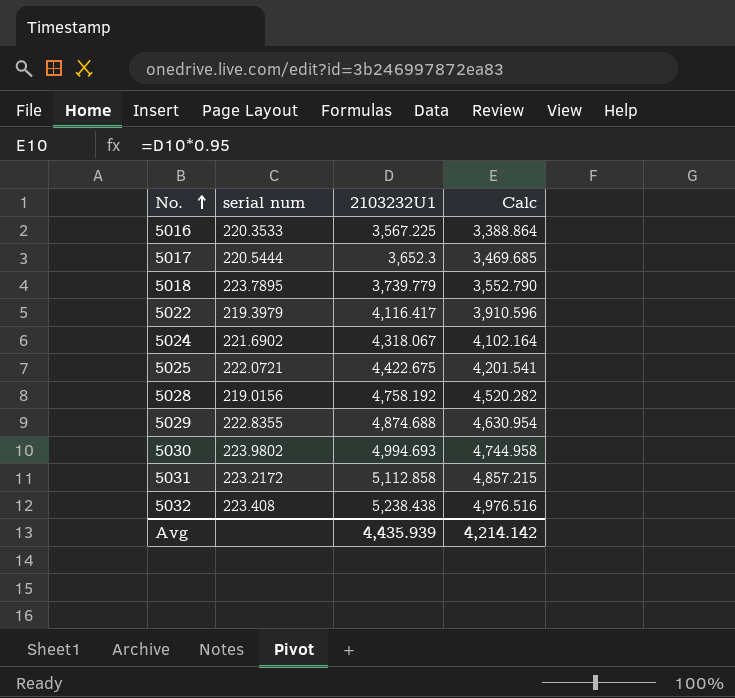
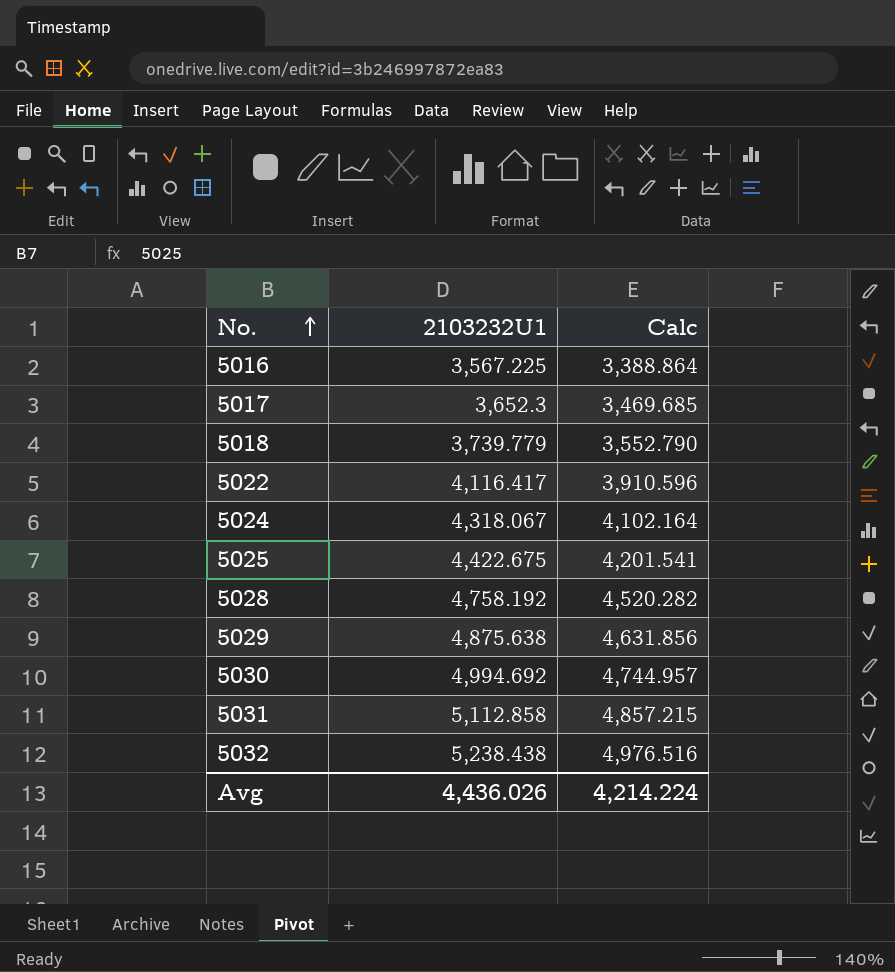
column serial num | position: 2 -> none
5029 | 2103232U1: 4,874.688 -> 4,875.638
5029 | Calc: 4,630.954 -> 4,631.856
5030 | 2103232U1: 4,994.693 -> 4,994.692
5030 | Calc: 4,744.958 -> 4,744.957
Avg | 2103232U1: 4,435.939 -> 4,436.026
Avg | Calc: 4,214.142 -> 4,214.224

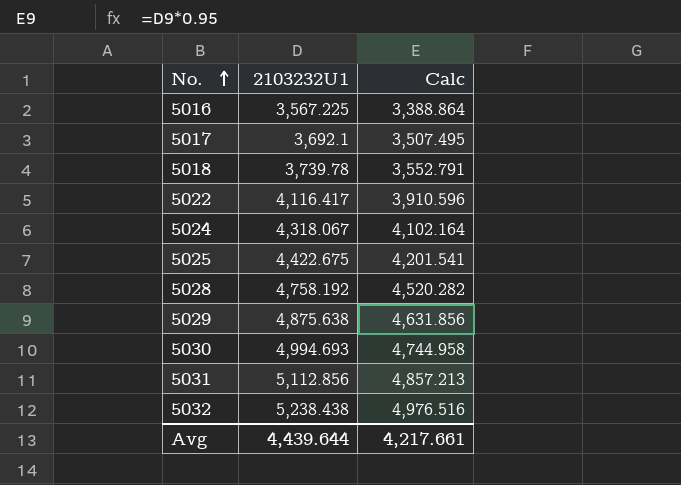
5017 | 2103232U1: 3,652.3 -> 3,692.1
5017 | Calc: 3,469.685 -> 3,507.495
5018 | 2103232U1: 3,739.779 -> 3,739.78
5018 | Calc: 3,552.790 -> 3,552.791
5030 | 2103232U1: 4,994.692 -> 4,994.693
5030 | Calc: 4,744.957 -> 4,744.958
5031 | 2103232U1: 5,112.858 -> 5,112.856
5031 | Calc: 4,857.215 -> 4,857.213
Avg | 2103232U1: 4,436.026 -> 4,439.644
Avg | Calc: 4,214.224 -> 4,217.661

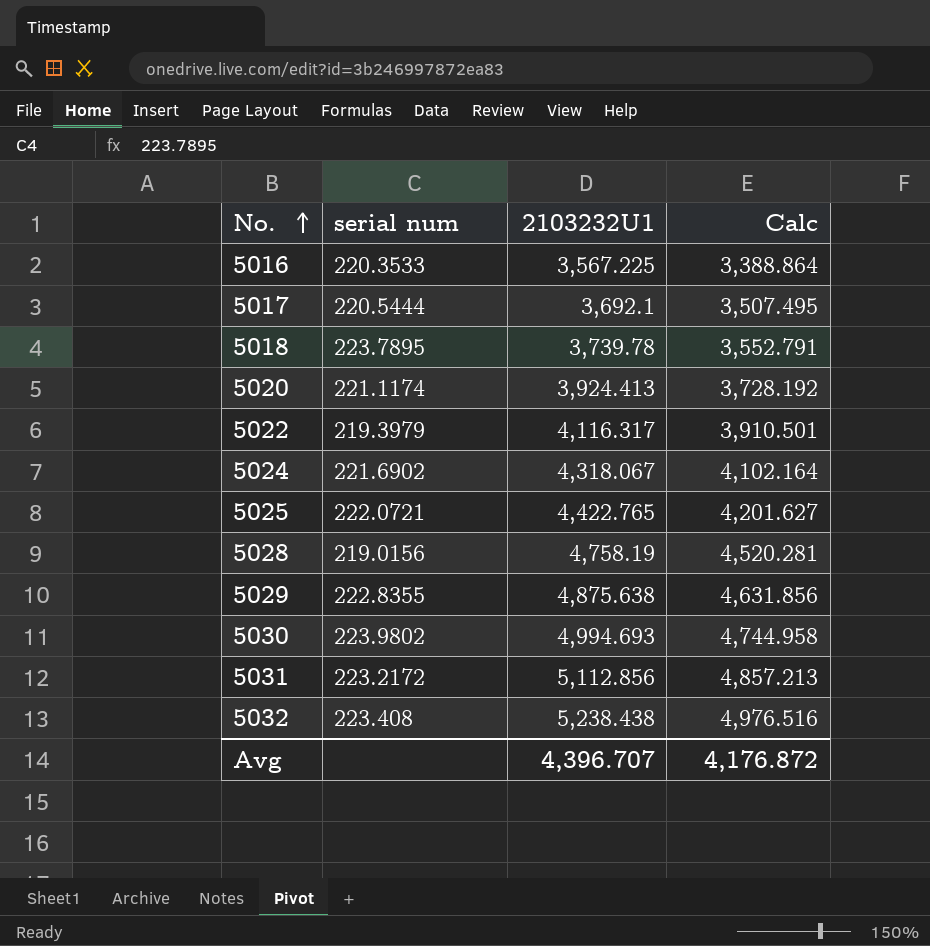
column serial num | position: none -> 2
row 5020: none -> 221.1174 | 3,924.413 | 3,728.192
5022 | 2103232U1: 4,116.417 -> 4,116.317
5022 | Calc: 3,910.596 -> 3,910.501
5025 | 2103232U1: 4,422.675 -> 4,422.765
5025 | Calc: 4,201.541 -> 4,201.627
5028 | 2103232U1: 4,758.192 -> 4,758.19
5028 | Calc: 4,520.282 -> 4,520.281
Avg | 2103232U1: 4,439.644 -> 4,396.707
Avg | Calc: 4,217.661 -> 4,176.872

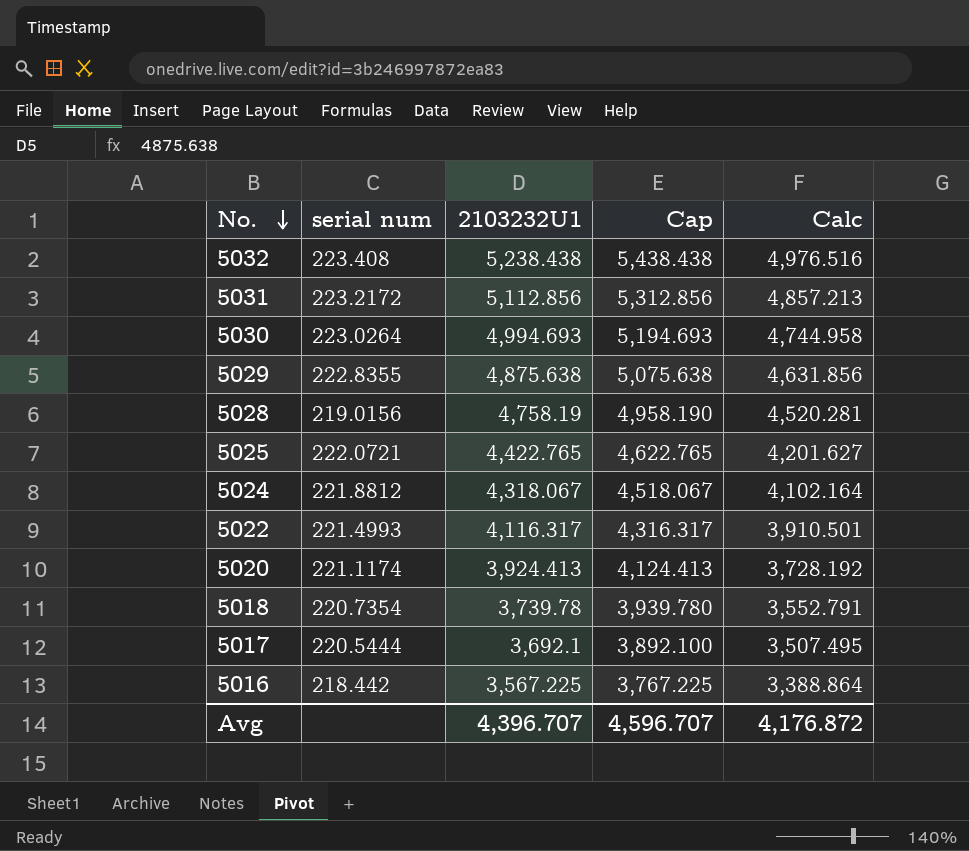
row order: No. ascending -> No. descending
column Cap | formula: none -> [2103232U1] + 200
5030 | serial num: 223.9802 -> 223.0264
5024 | serial num: 221.6902 -> 221.8812
5022 | serial num: 219.3979 -> 221.4993
5018 | serial num: 223.7895 -> 220.7354
5016 | serial num: 220.3533 -> 218.442

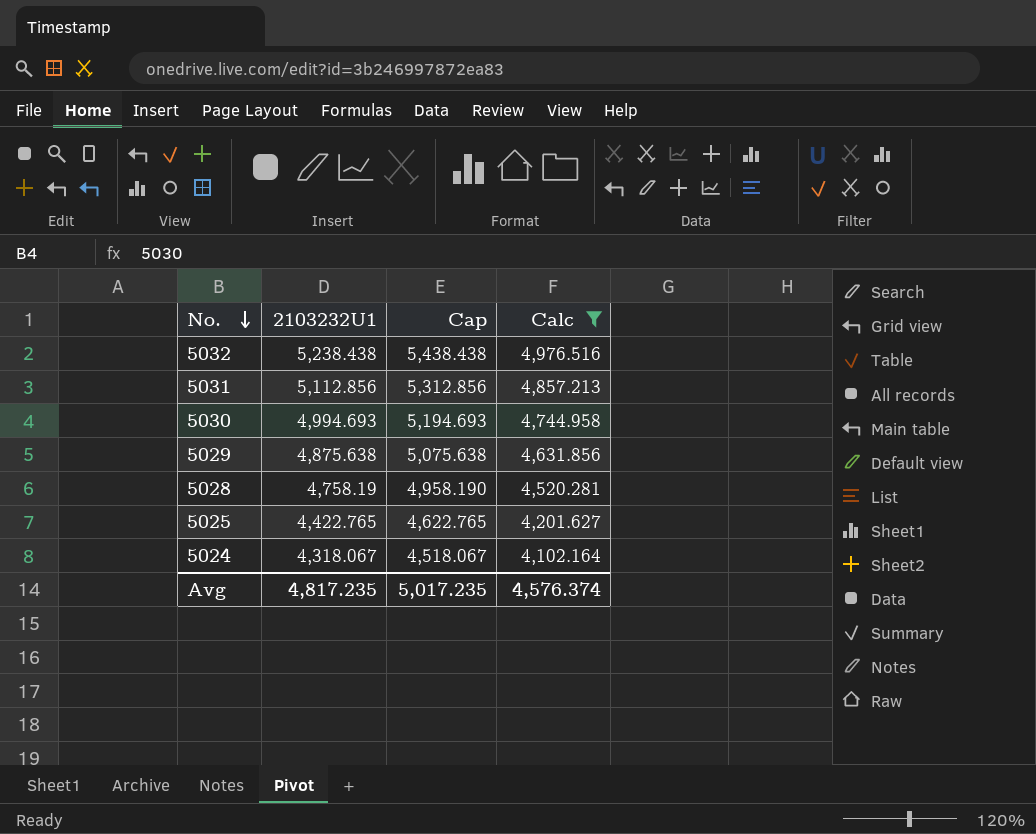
filter: none -> Calc >= 4,102.164
column serial num | position: 2 -> none
Avg | 2103232U1: 4,396.707 -> 4,817.235
Avg | Cap: 4,596.707 -> 5,017.235
Avg | Calc: 4,176.872 -> 4,576.374

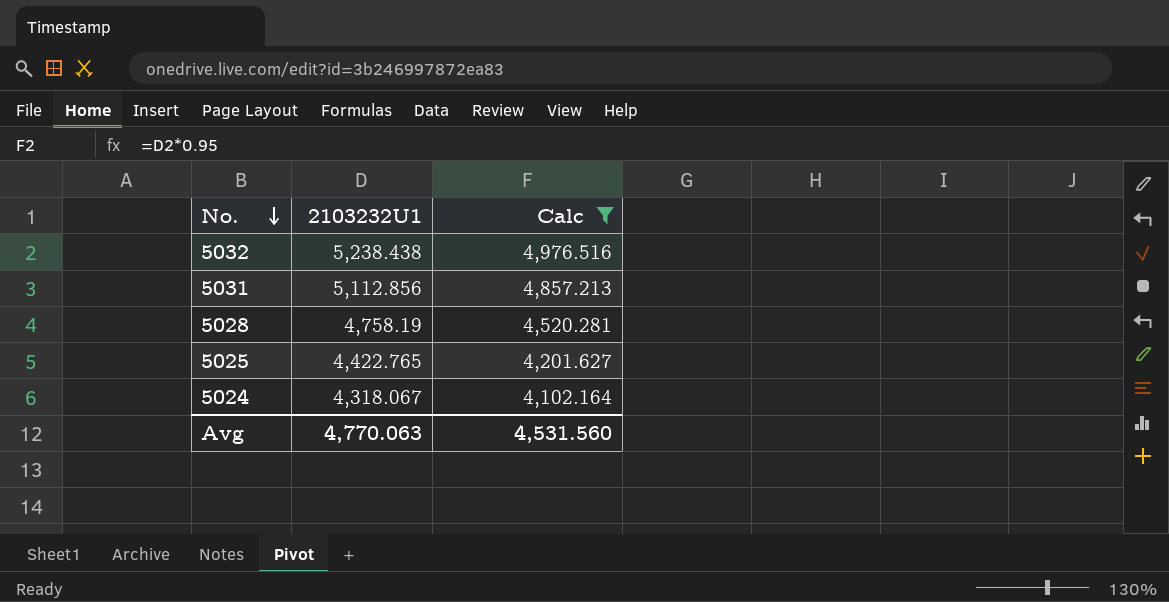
column Cap | formula: [2103232U1] + 200 -> none
row 5030: 4,994.693 | 5,194.693 | 4,744.958 -> none
row 5029: 4,875.638 | 5,075.638 | 4,631.856 -> none
Avg | 2103232U1: 4,817.235 -> 4,770.063
Avg | Calc: 4,576.374 -> 4,531.560

